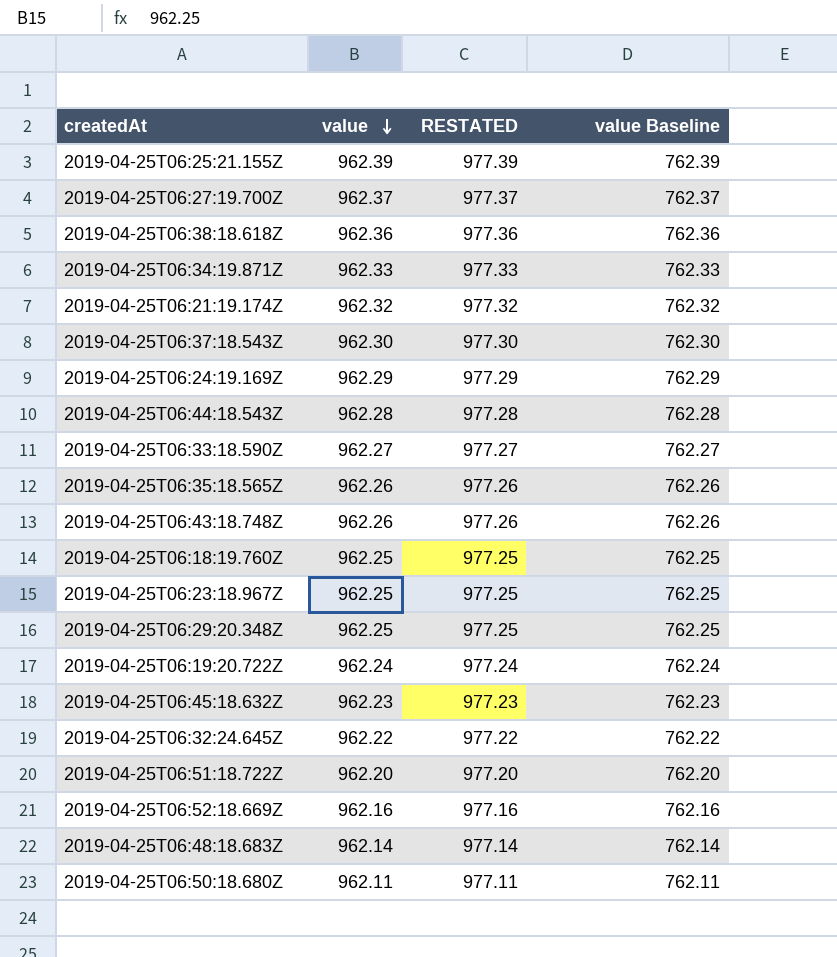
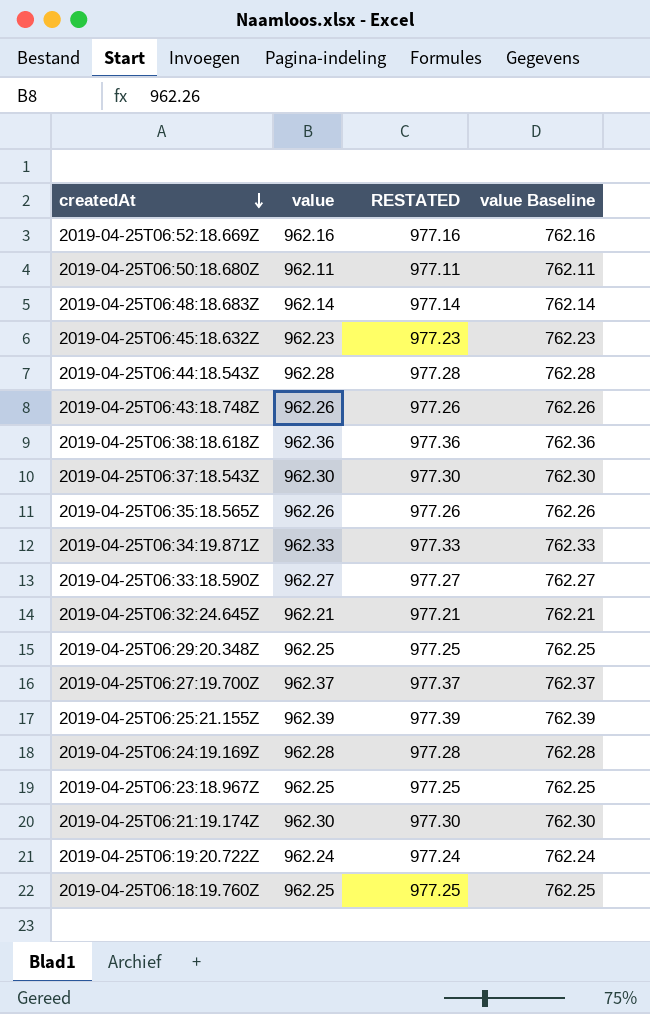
row order: value descending -> createdAt descending
row 2019-04-25T06:51:18.722Z: 962.20 | 977.20 | 762.20 -> none
2019-04-25T06:32:24.645Z | value: 962.22 -> 962.21
2019-04-25T06:32:24.645Z | RESTATED: 977.22 -> 977.21
2019-04-25T06:32:24.645Z | value Baseline: 762.22 -> 762.21
2019-04-25T06:24:19.169Z | value: 962.29 -> 962.28
2019-04-25T06:24:19.169Z | RESTATED: 977.29 -> 977.28
2019-04-25T06:24:19.169Z | value Baseline: 762.29 -> 762.28
2019-04-25T06:21:19.174Z | value: 962.32 -> 962.30
2019-04-25T06:21:19.174Z | RESTATED: 977.32 -> 977.30
2019-04-25T06:21:19.174Z | value Baseline: 762.32 -> 762.30

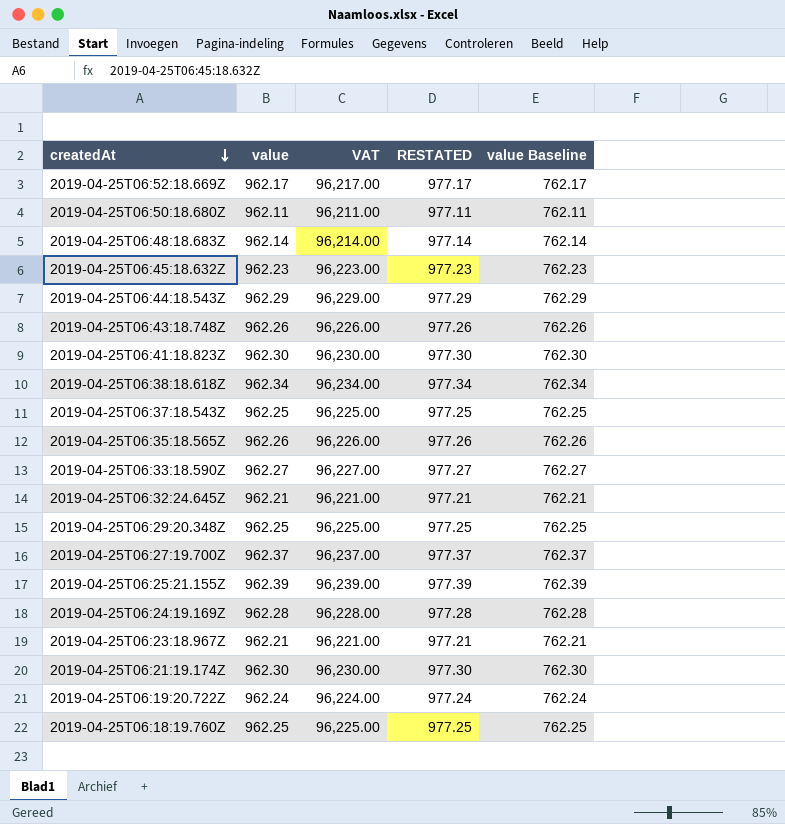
column VAT | formula: none -> [value] * 100
row 2019-04-25T06:34:19.871Z: 962.33 | 977.33 | 762.33 -> none
2019-04-25T06:52:18.669Z | value: 962.16 -> 962.17
2019-04-25T06:52:18.669Z | RESTATED: 977.16 -> 977.17
2019-04-25T06:52:18.669Z | value Baseline: 762.16 -> 762.17
2019-04-25T06:44:18.543Z | value: 962.28 -> 962.29
2019-04-25T06:44:18.543Z | RESTATED: 977.28 -> 977.29
2019-04-25T06:44:18.543Z | value Baseline: 762.28 -> 762.29
row 2019-04-25T06:41:18.823Z: none -> 962.30 | 96,230.00 | 977.30 | 762.30
2019-04-25T06:38:18.618Z | value: 962.36 -> 962.34
2019-04-25T06:38:18.618Z | RESTATED: 977.36 -> 977.34
2019-04-25T06:38:18.618Z | value Baseline: 762.36 -> 762.34
2019-04-25T06:37:18.543Z | value: 962.30 -> 962.25
2019-04-25T06:37:18.543Z | RESTATED: 977.30 -> 977.25
2019-04-25T06:37:18.543Z | value Baseline: 762.30 -> 762.25
2019-04-25T06:23:18.967Z | value: 962.25 -> 962.21
2019-04-25T06:23:18.967Z | RESTATED: 977.25 -> 977.21
2019-04-25T06:23:18.967Z | value Baseline: 762.25 -> 762.21

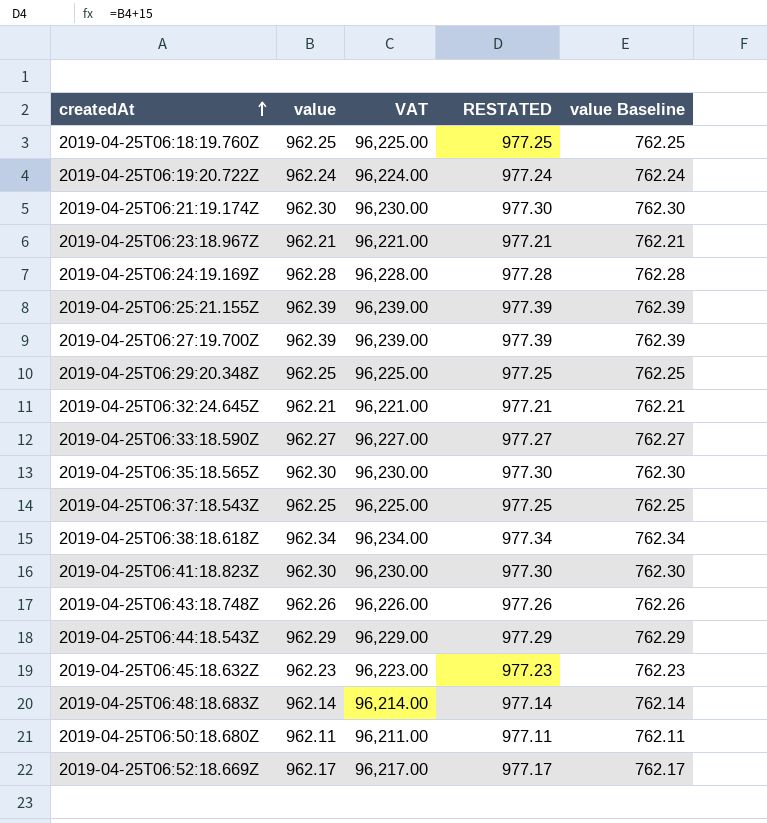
row order: createdAt descending -> createdAt ascending
2019-04-25T06:27:19.700Z | value: 962.37 -> 962.39
2019-04-25T06:27:19.700Z | VAT: 96,237.00 -> 96,239.00
2019-04-25T06:27:19.700Z | RESTATED: 977.37 -> 977.39
2019-04-25T06:27:19.700Z | value Baseline: 762.37 -> 762.39
2019-04-25T06:35:18.565Z | value: 962.26 -> 962.30
2019-04-25T06:35:18.565Z | VAT: 96,226.00 -> 96,230.00
2019-04-25T06:35:18.565Z | RESTATED: 977.26 -> 977.30
2019-04-25T06:35:18.565Z | value Baseline: 762.26 -> 762.30

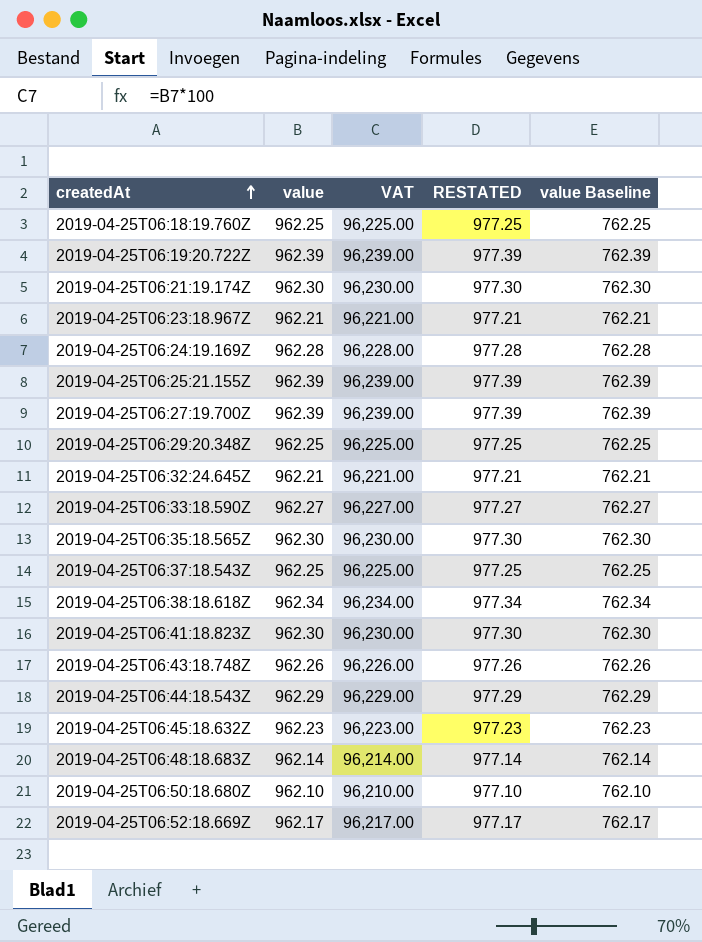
2019-04-25T06:19:20.722Z | value: 962.24 -> 962.39
2019-04-25T06:19:20.722Z | VAT: 96,224.00 -> 96,239.00
2019-04-25T06:19:20.722Z | RESTATED: 977.24 -> 977.39
2019-04-25T06:19:20.722Z | value Baseline: 762.24 -> 762.39
2019-04-25T06:50:18.680Z | value: 962.11 -> 962.10
2019-04-25T06:50:18.680Z | VAT: 96,211.00 -> 96,210.00
2019-04-25T06:50:18.680Z | RESTATED: 977.11 -> 977.10
2019-04-25T06:50:18.680Z | value Baseline: 762.11 -> 762.10

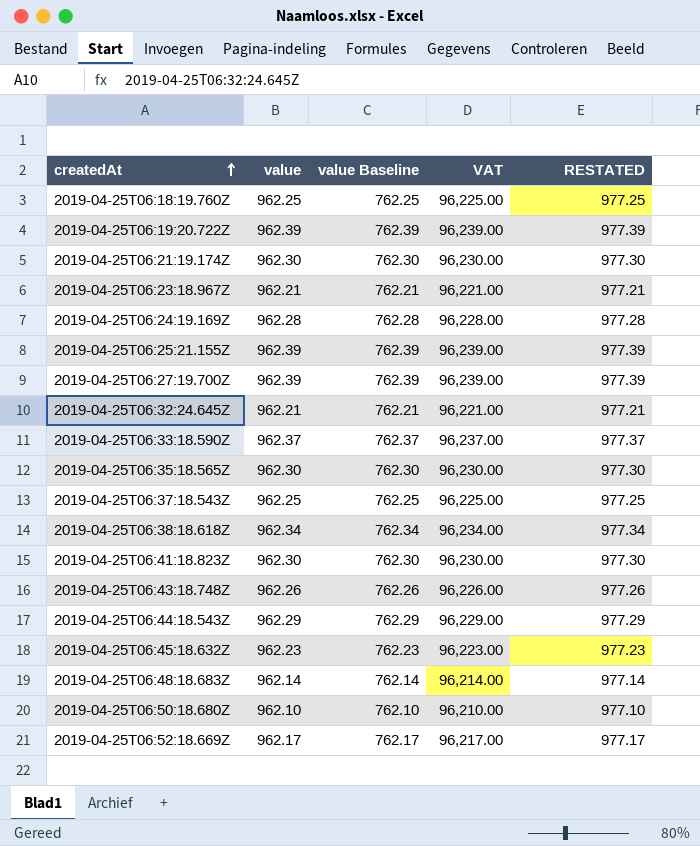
column value Baseline | position: 5 -> 3
row 2019-04-25T06:29:20.348Z: 962.25 | 96,225.00 | 977.25 | 762.25 -> none
2019-04-25T06:33:18.590Z | value: 962.27 -> 962.37
2019-04-25T06:33:18.590Z | value Baseline: 762.27 -> 762.37
2019-04-25T06:33:18.590Z | VAT: 96,227.00 -> 96,237.00
2019-04-25T06:33:18.590Z | RESTATED: 977.27 -> 977.37

